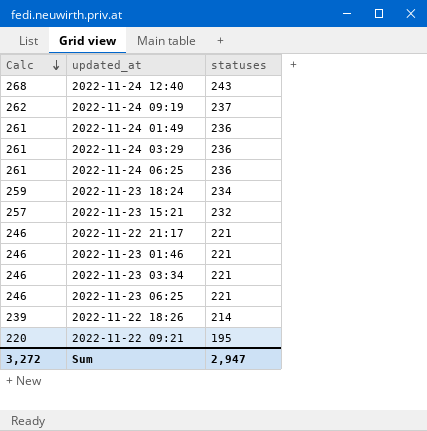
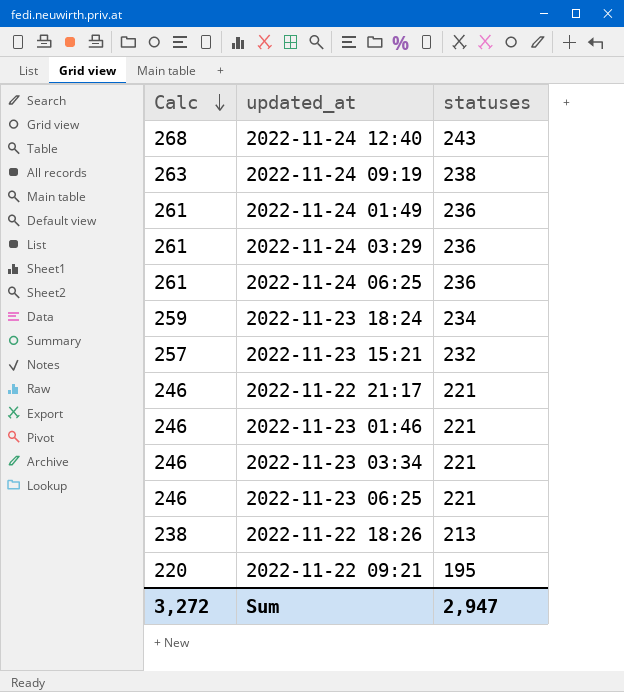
2022-11-24 09:19 | Calc: 262 -> 263
2022-11-24 09:19 | statuses: 237 -> 238
2022-11-22 18:26 | Calc: 239 -> 238
2022-11-22 18:26 | statuses: 214 -> 213

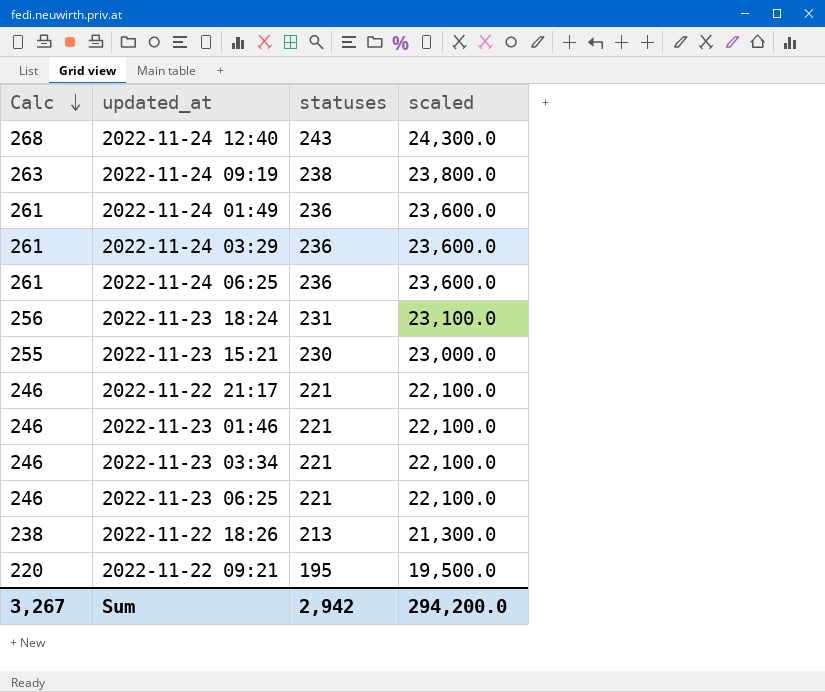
column scaled | formula: none -> [statuses] * 100
2022-11-23 18:24 | Calc: 259 -> 256
2022-11-23 18:24 | statuses: 234 -> 231
2022-11-23 15:21 | Calc: 257 -> 255
2022-11-23 15:21 | statuses: 232 -> 230
Sum | Calc: 3,272 -> 3,267
Sum | statuses: 2,947 -> 2,942

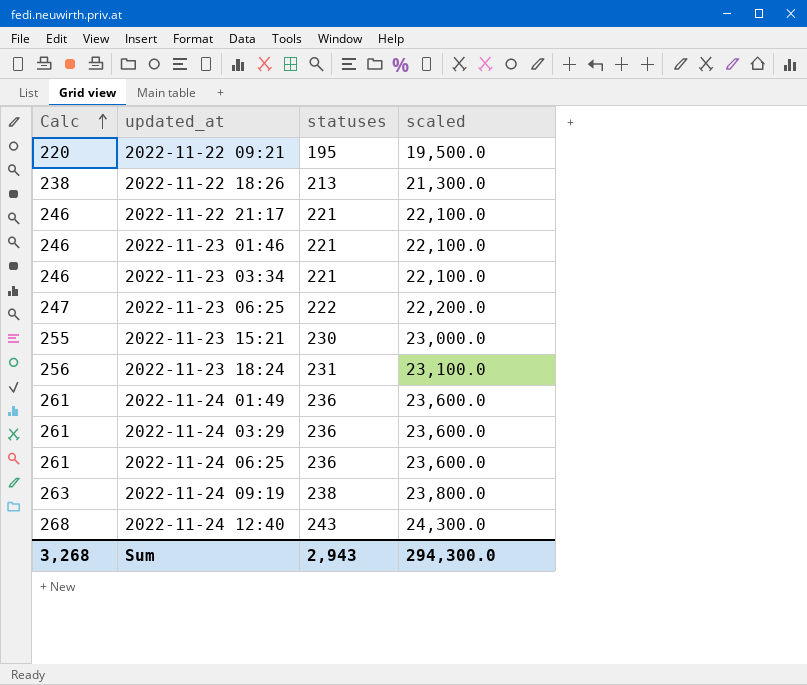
row order: Calc descending -> Calc ascending
2022-11-23 06:25 | Calc: 246 -> 247
2022-11-23 06:25 | statuses: 221 -> 222
2022-11-23 06:25 | scaled: 22,100.0 -> 22,200.0
Sum | Calc: 3,267 -> 3,268
Sum | statuses: 2,942 -> 2,943
Sum | scaled: 294,200.0 -> 294,300.0

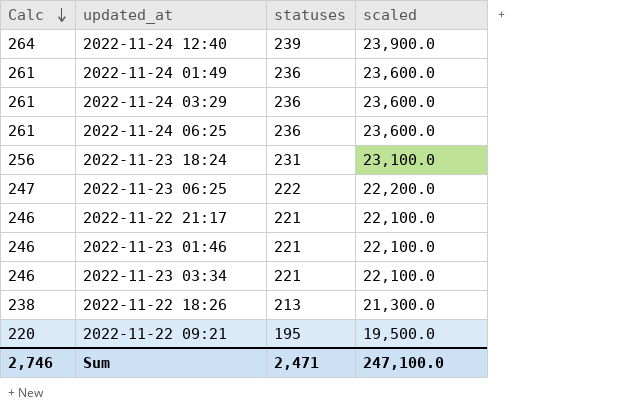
row order: Calc ascending -> Calc descending
row 2022-11-23 15:21: 255 | 230 | 23,000.0 -> none
row 2022-11-24 09:19: 263 | 238 | 23,800.0 -> none
2022-11-24 12:40 | Calc: 268 -> 264
2022-11-24 12:40 | statuses: 243 -> 239
2022-11-24 12:40 | scaled: 24,300.0 -> 23,900.0
Sum | Calc: 3,268 -> 2,746
Sum | statuses: 2,943 -> 2,471
Sum | scaled: 294,300.0 -> 247,100.0

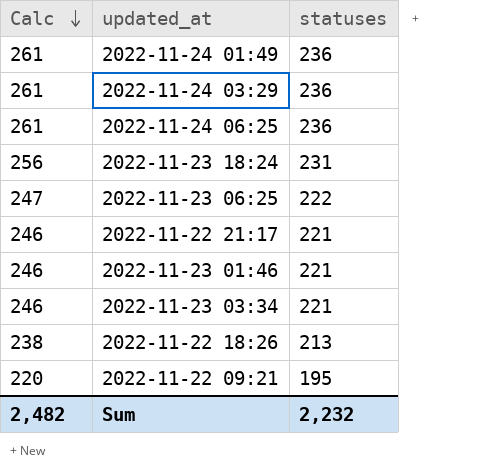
column scaled | formula: [statuses] * 100 -> none
row 2022-11-24 12:40: 264 | 239 | 23,900.0 -> none
Sum | Calc: 2,746 -> 2,482
Sum | statuses: 2,471 -> 2,232

